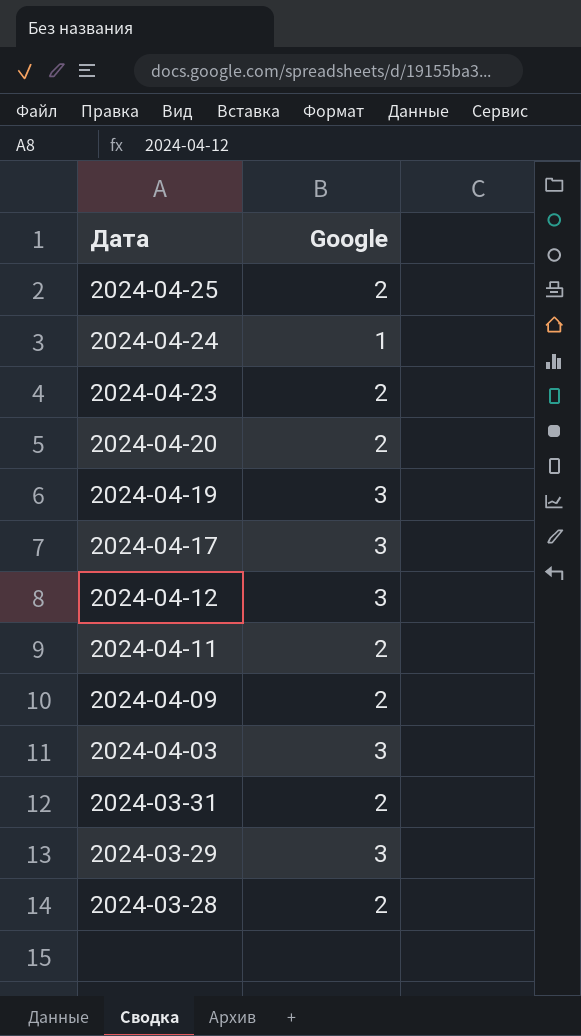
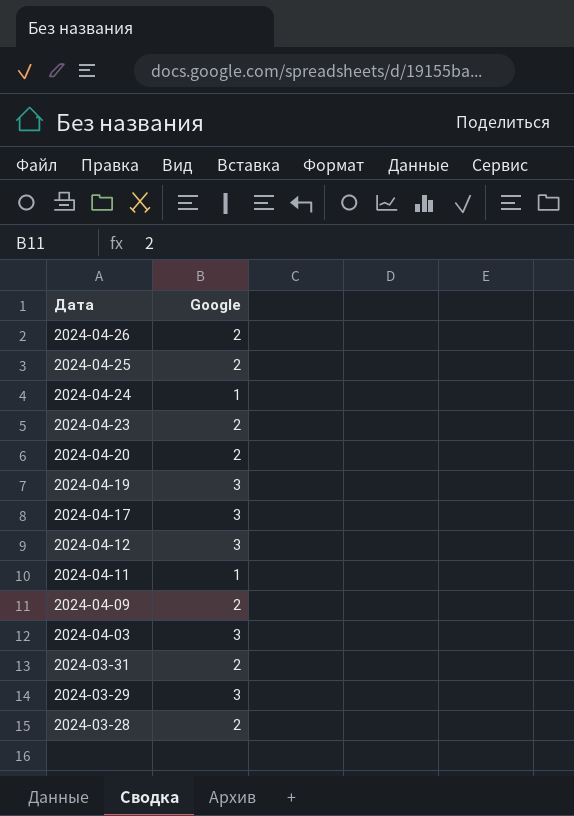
row 2024-04-26: none -> 2
2024-04-11 | Google: 2 -> 1

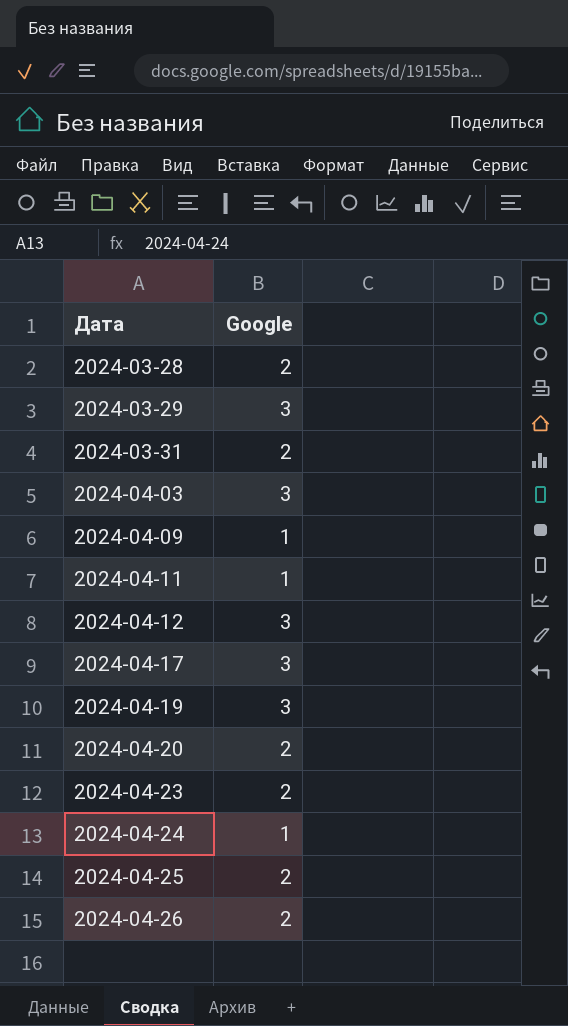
row order: Дата descending -> Дата ascending
2024-04-09 | Google: 2 -> 1

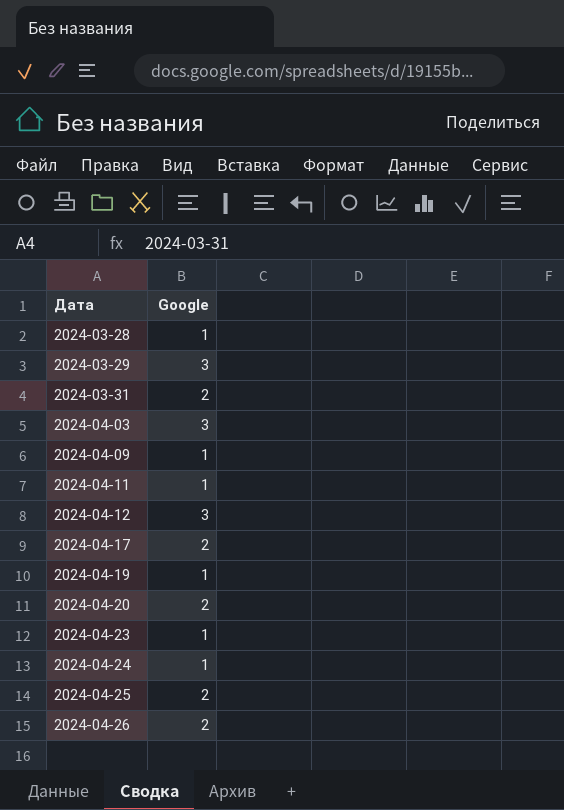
2024-03-28 | Google: 2 -> 1
2024-04-17 | Google: 3 -> 2
2024-04-19 | Google: 3 -> 1
2024-04-23 | Google: 2 -> 1

